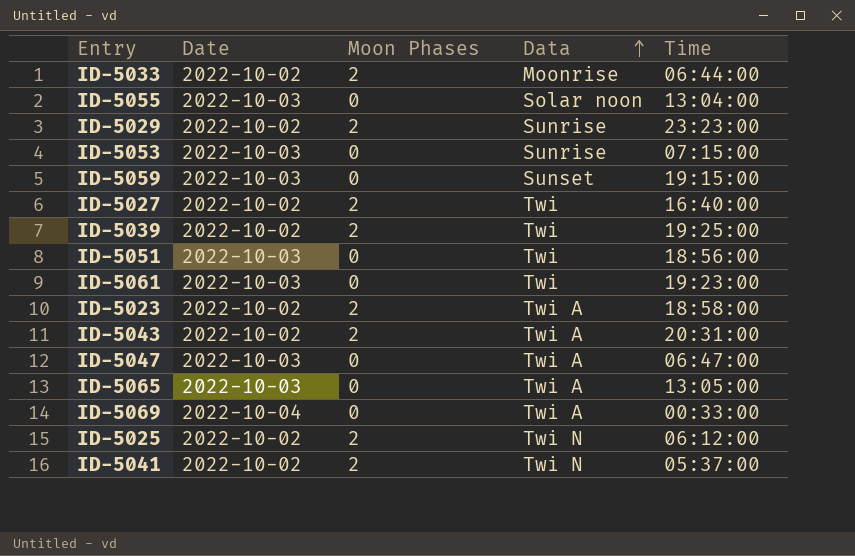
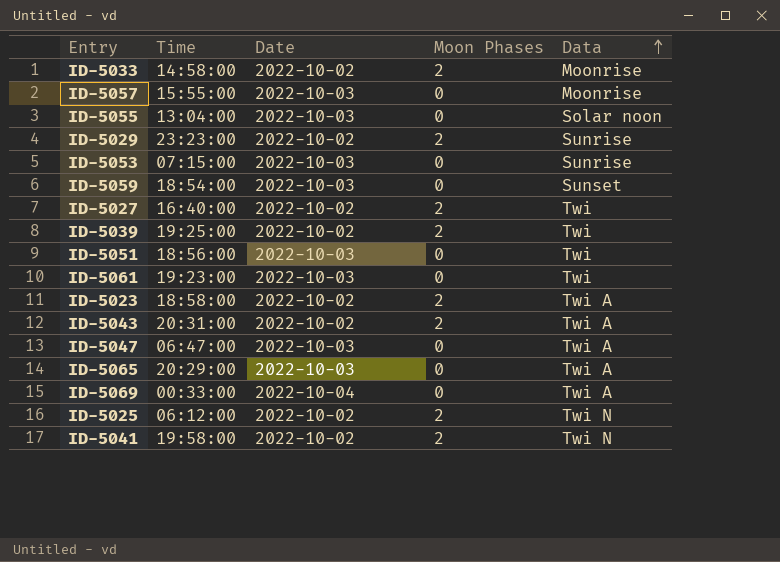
column Time | position: 5 -> 2
ID-5033 | Time: 06:44:00 -> 14:58:00
row ID-5057: none -> 15:55:00 | 2022-10-03 | 0 | Moonrise
ID-5059 | Time: 19:15:00 -> 18:54:00
ID-5065 | Time: 13:05:00 -> 20:29:00
ID-5041 | Time: 05:37:00 -> 19:58:00

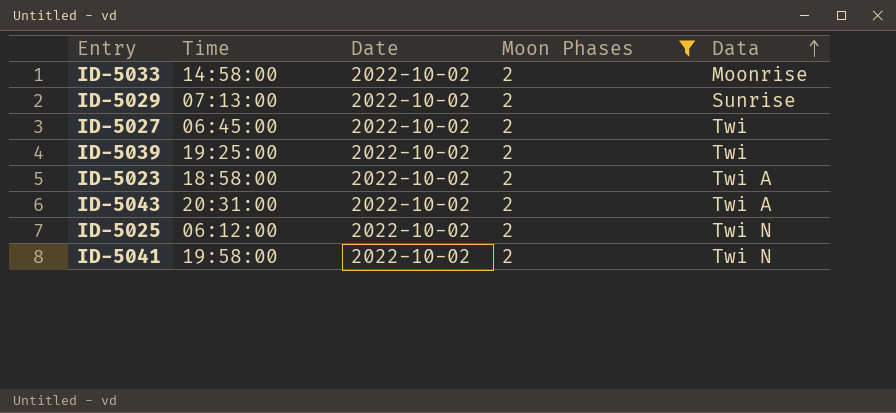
filter: none -> Moon Phases = 2
ID-5029 | Time: 23:23:00 -> 07:13:00
ID-5027 | Time: 16:40:00 -> 06:45:00

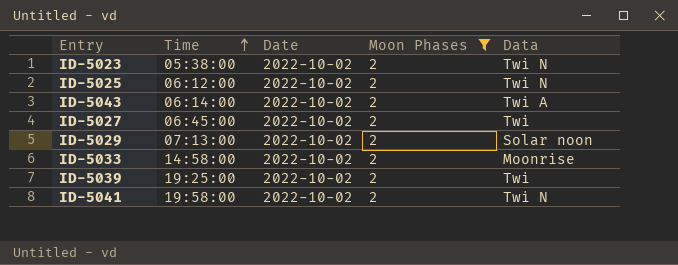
row order: Data ascending -> Time ascending
ID-5023 | Time: 18:58:00 -> 05:38:00
ID-5023 | Data: Twi A -> Twi N
ID-5043 | Time: 20:31:00 -> 06:14:00
ID-5029 | Data: Sunrise -> Solar noon

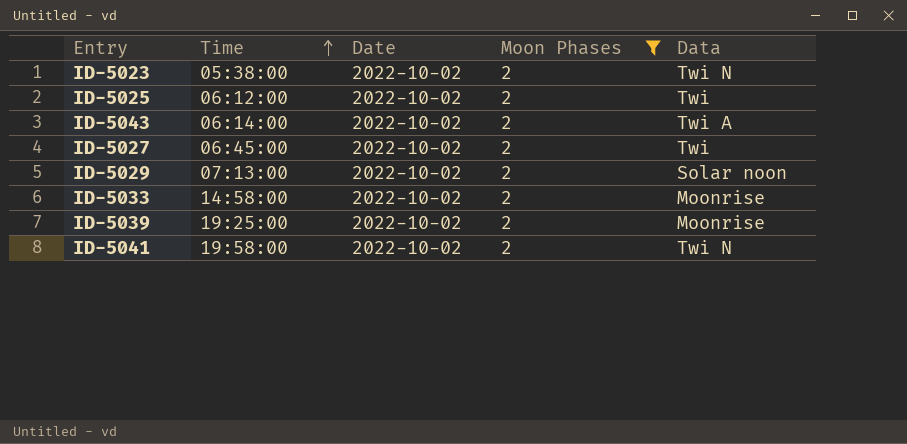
ID-5025 | Data: Twi N -> Twi
ID-5039 | Data: Twi -> Moonrise

